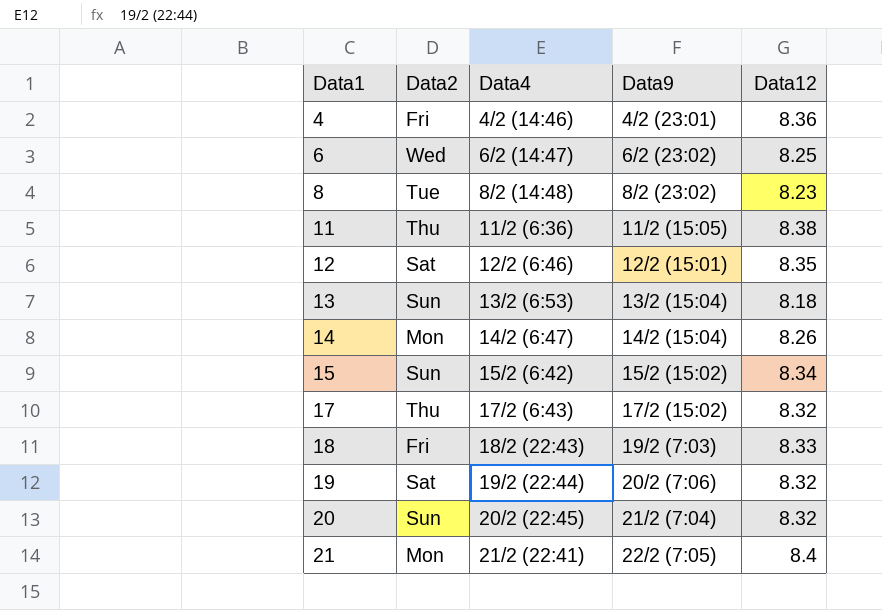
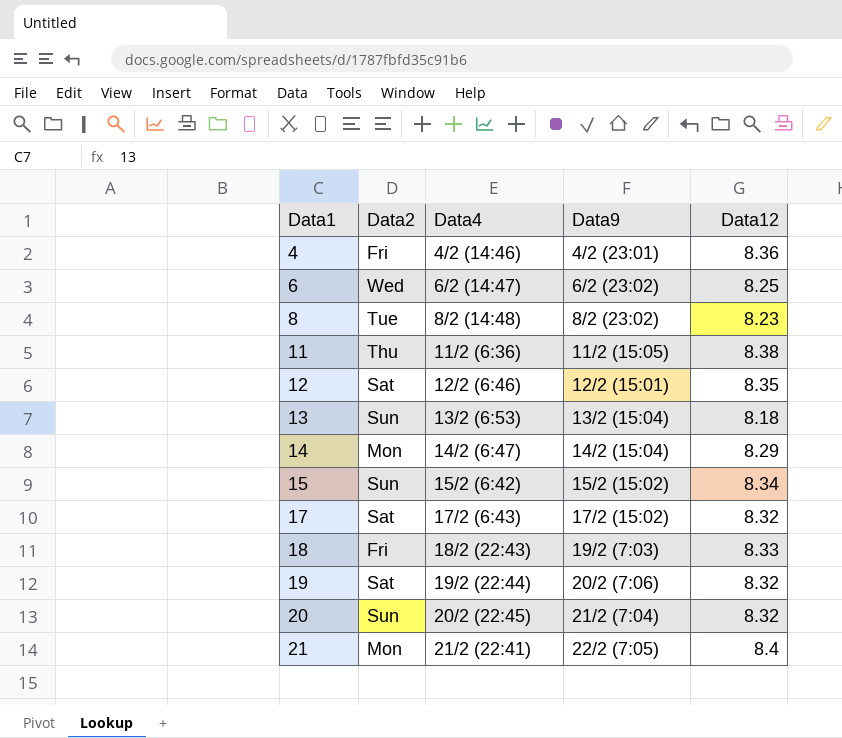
14 | Data12: 8.26 -> 8.29
17 | Data2: Thu -> Sat

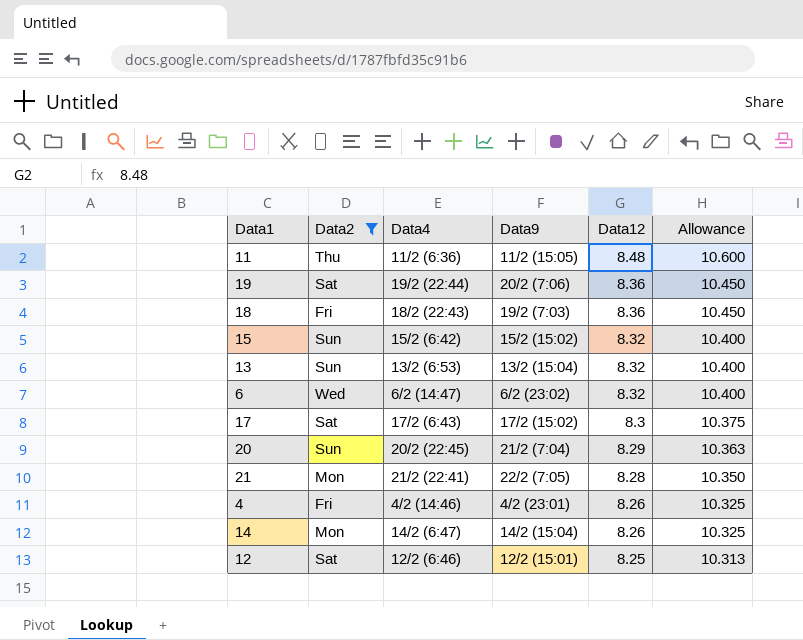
filter: none -> Data2 != Tue
row order: Data1 ascending -> Data12 descending
column Allowance | formula: none -> [Data12] * 1.25
11 | Data12: 8.38 -> 8.48
19 | Data12: 8.32 -> 8.36
18 | Data12: 8.33 -> 8.36
15 | Data12: 8.34 -> 8.32
13 | Data12: 8.18 -> 8.32
6 | Data12: 8.25 -> 8.32
17 | Data12: 8.32 -> 8.3
20 | Data12: 8.32 -> 8.29
21 | Data12: 8.4 -> 8.28
4 | Data12: 8.36 -> 8.26
14 | Data12: 8.29 -> 8.26
12 | Data12: 8.35 -> 8.25

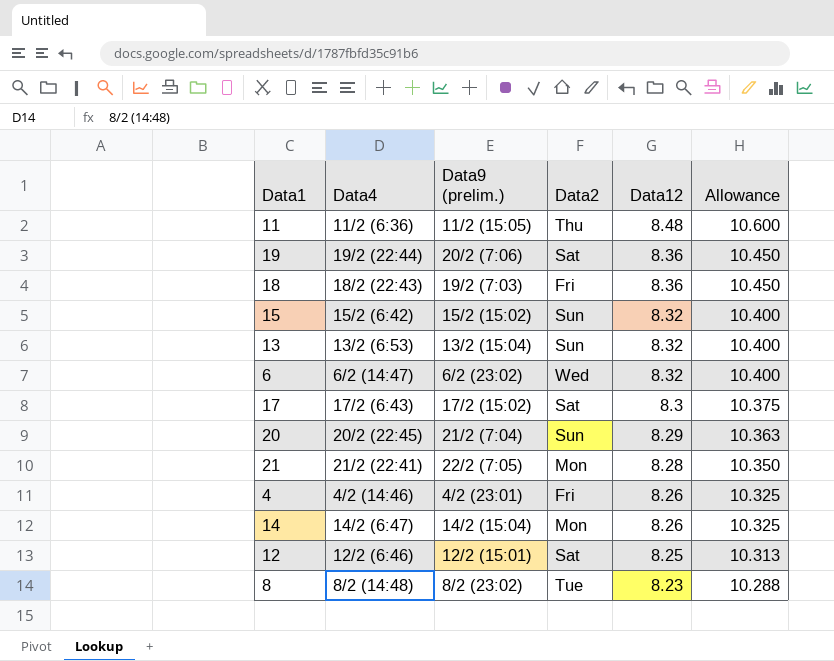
filter: Data2 != Tue -> none
column name: Data9 -> Data9 (prelim.)
column Data2 | position: 2 -> 4

